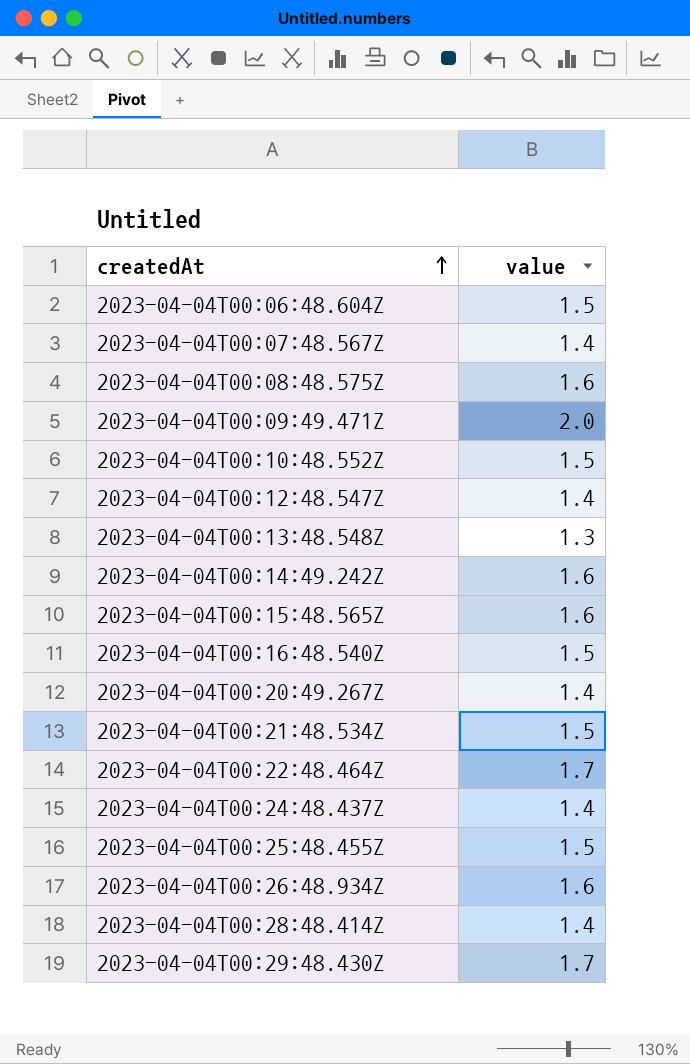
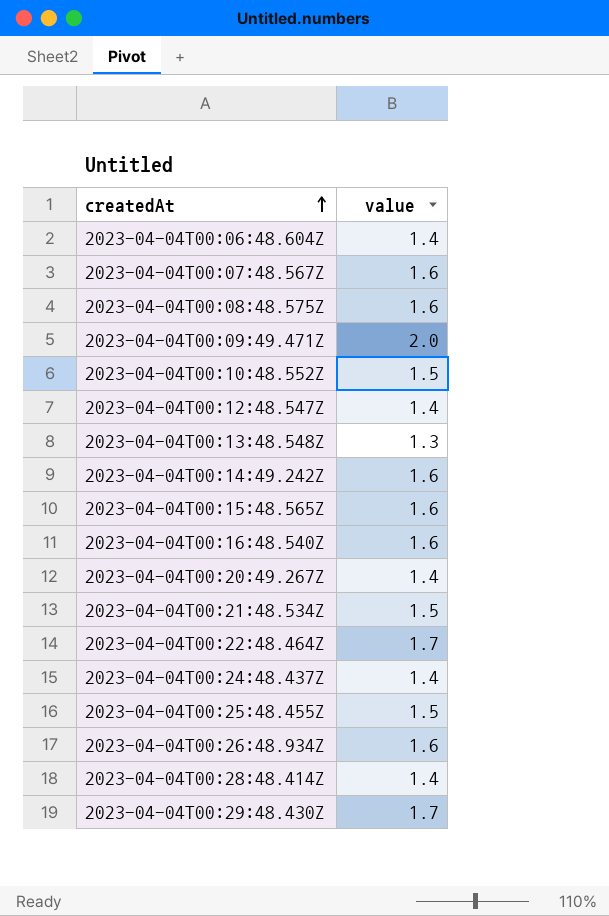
2023-04-04T00:06:48.604Z | value: 1.5 -> 1.4
2023-04-04T00:07:48.567Z | value: 1.4 -> 1.6
2023-04-04T00:16:48.540Z | value: 1.5 -> 1.6

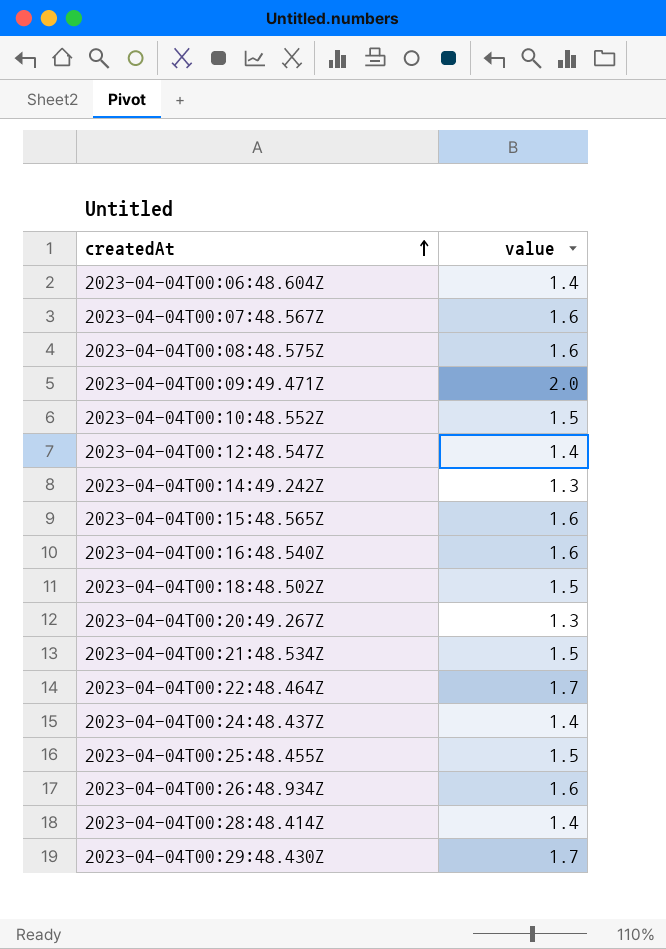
row 2023-04-04T00:13:48.548Z: 1.3 -> none
2023-04-04T00:14:49.242Z | value: 1.6 -> 1.3
row 2023-04-04T00:18:48.502Z: none -> 1.5
2023-04-04T00:20:49.267Z | value: 1.4 -> 1.3

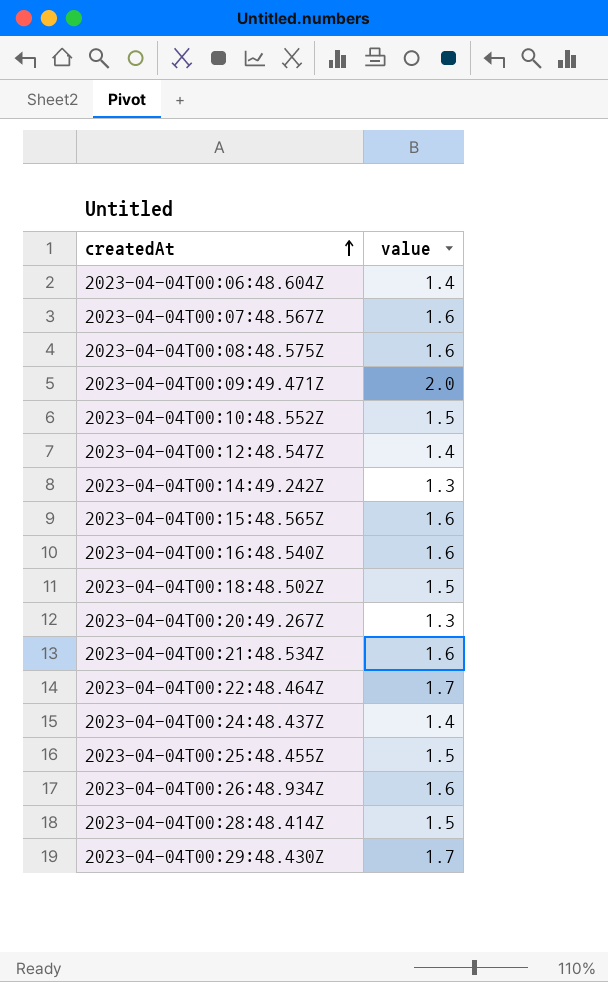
2023-04-04T00:21:48.534Z | value: 1.5 -> 1.6
2023-04-04T00:28:48.414Z | value: 1.4 -> 1.5

